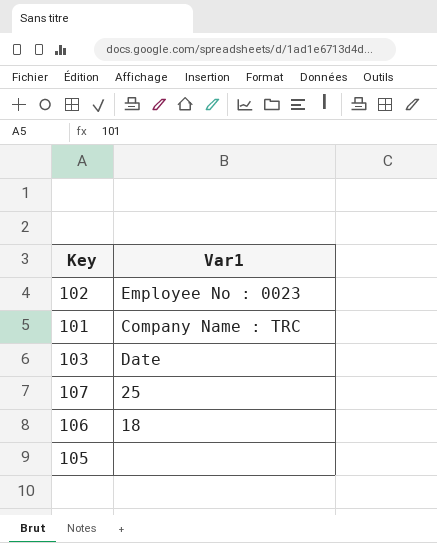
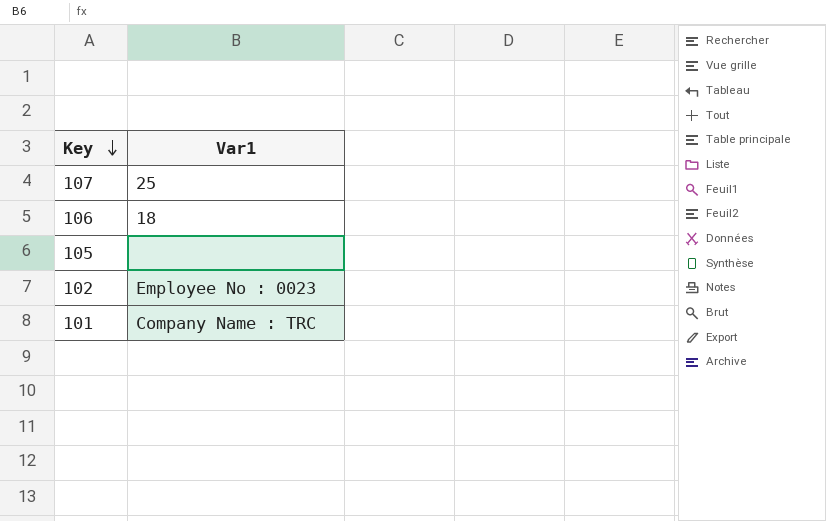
row order: none -> Key descending
row 103: Date -> none

